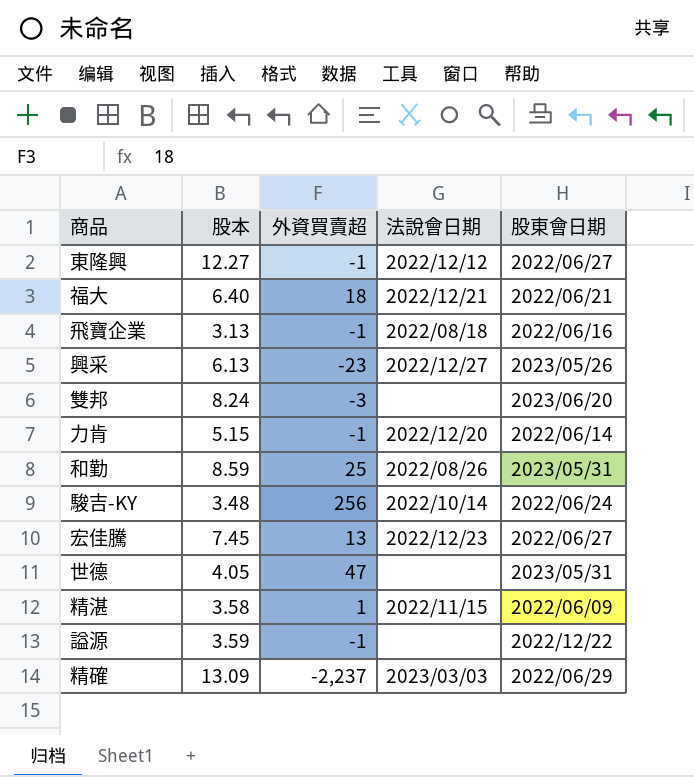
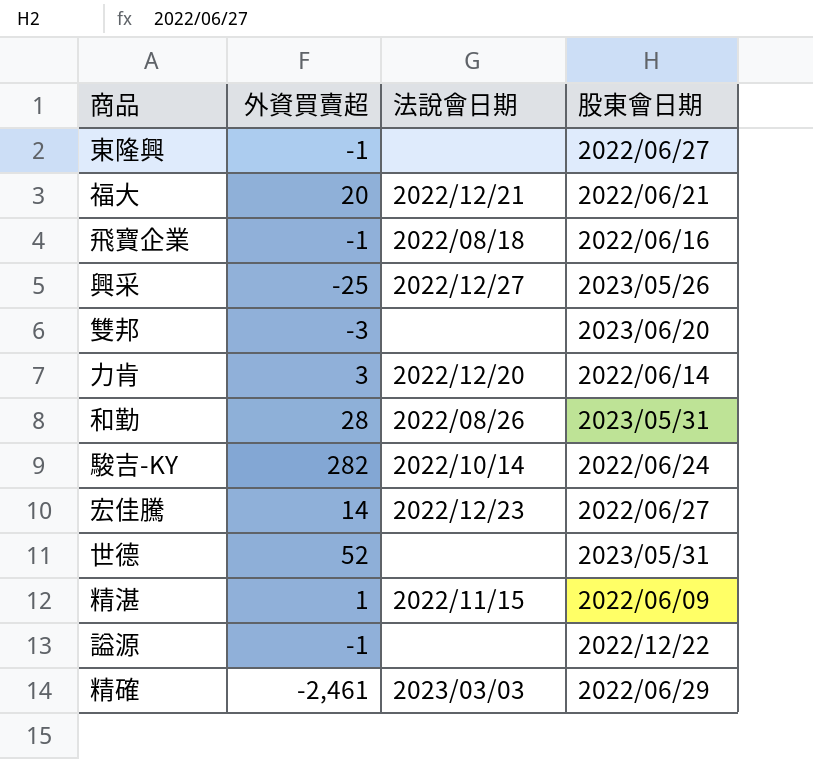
column 股本 | position: 2 -> none
東隆興 | 法說會日期: 2022/12/12 -> none
福大 | 外資買賣超: 18 -> 20
興采 | 外資買賣超: -23 -> -25
力肯 | 外資買賣超: -1 -> 3
和勤 | 外資買賣超: 25 -> 28
駿吉-KY | 外資買賣超: 256 -> 282
宏佳騰 | 外資買賣超: 13 -> 14
世德 | 外資買賣超: 47 -> 52
精確 | 外資買賣超: -2,237 -> -2,461

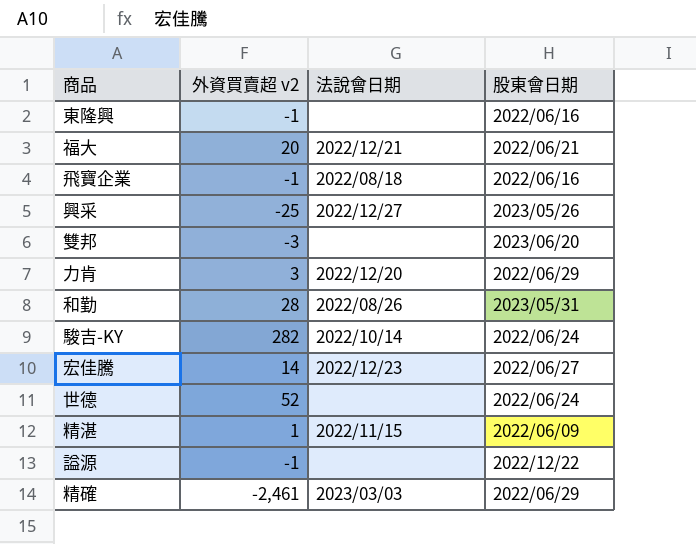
column name: 外資買賣超 -> 外資買賣超 v2
東隆興 | 股東會日期: 2022/06/27 -> 2022/06/16
力肯 | 股東會日期: 2022/06/14 -> 2022/06/29
世德 | 股東會日期: 2023/05/31 -> 2022/06/24

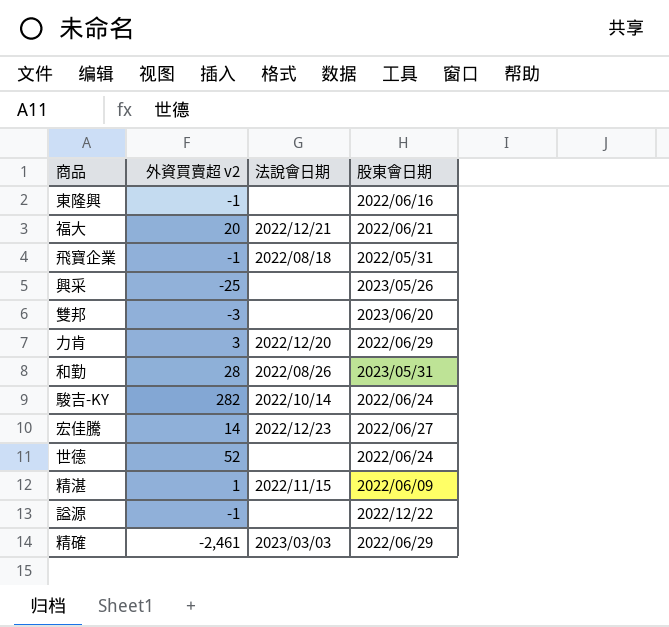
飛寶企業 | 股東會日期: 2022/06/16 -> 2022/05/31
興采 | 法說會日期: 2022/12/27 -> none

